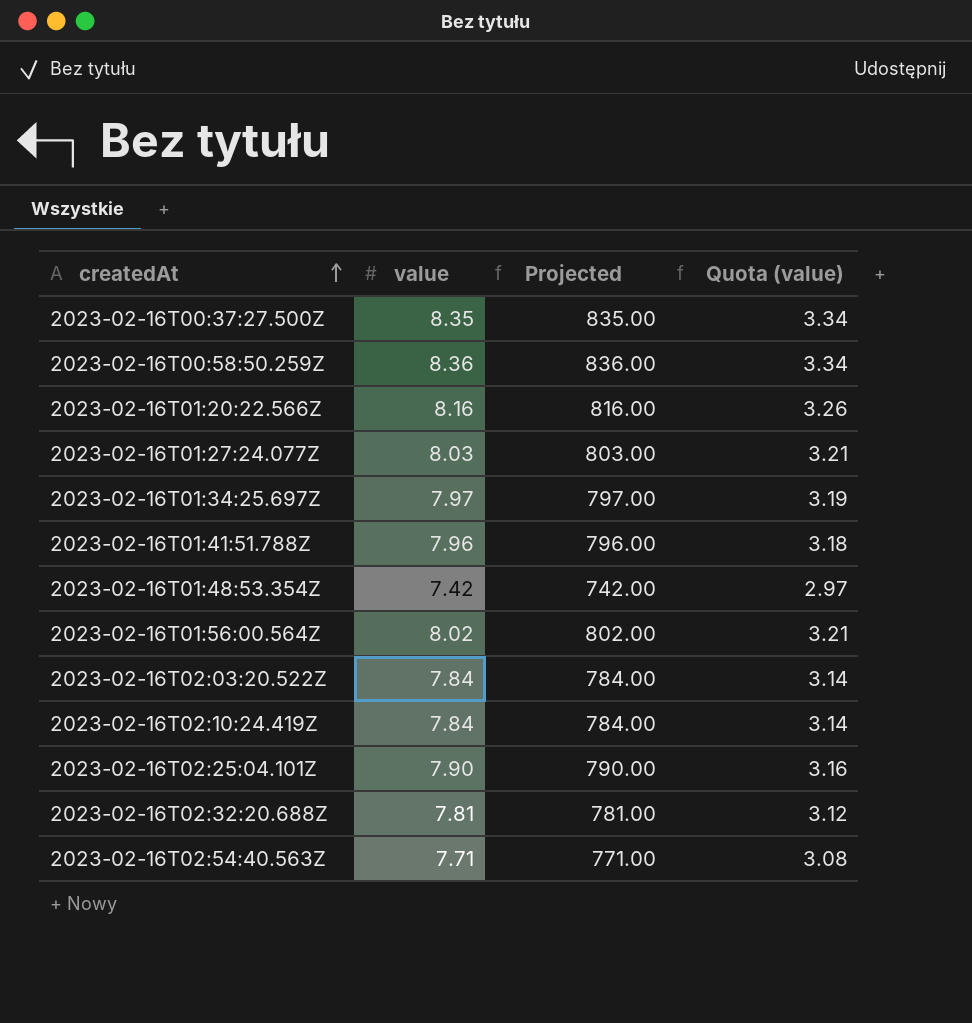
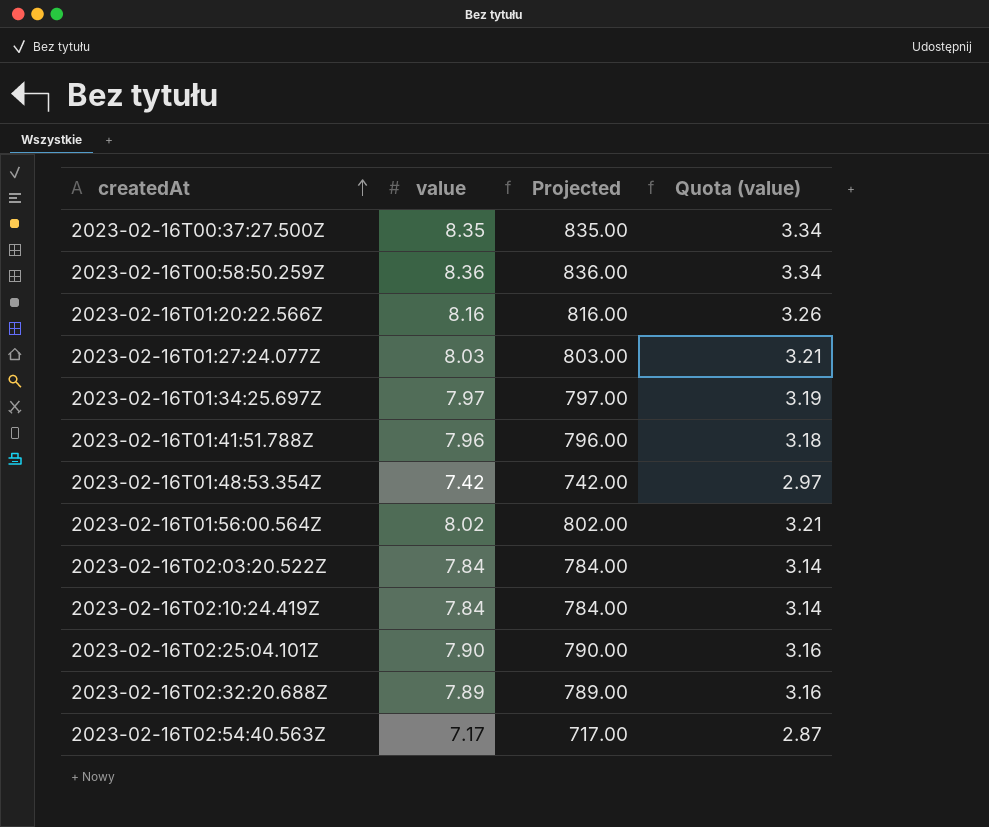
2023-02-16T02:32:20.688Z | value: 7.81 -> 7.89
2023-02-16T02:32:20.688Z | Projected: 781.00 -> 789.00
2023-02-16T02:32:20.688Z | Quota (value): 3.12 -> 3.16
2023-02-16T02:54:40.563Z | value: 7.71 -> 7.17
2023-02-16T02:54:40.563Z | Projected: 771.00 -> 717.00
2023-02-16T02:54:40.563Z | Quota (value): 3.08 -> 2.87

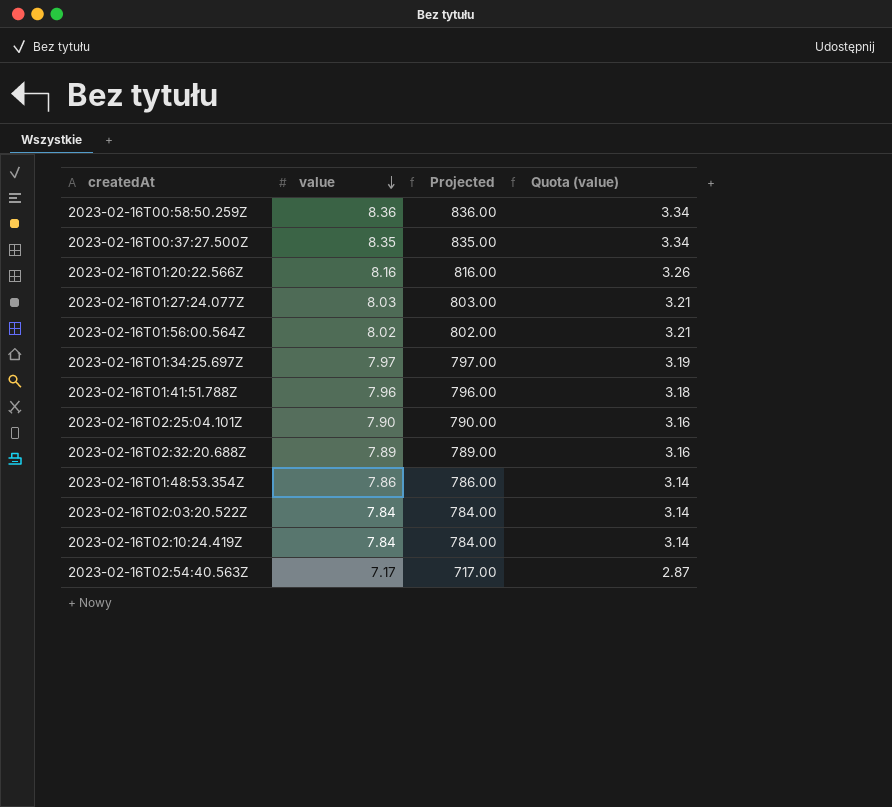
row order: createdAt ascending -> value descending
2023-02-16T01:48:53.354Z | value: 7.42 -> 7.86
2023-02-16T01:48:53.354Z | Projected: 742.00 -> 786.00
2023-02-16T01:48:53.354Z | Quota (value): 2.97 -> 3.14

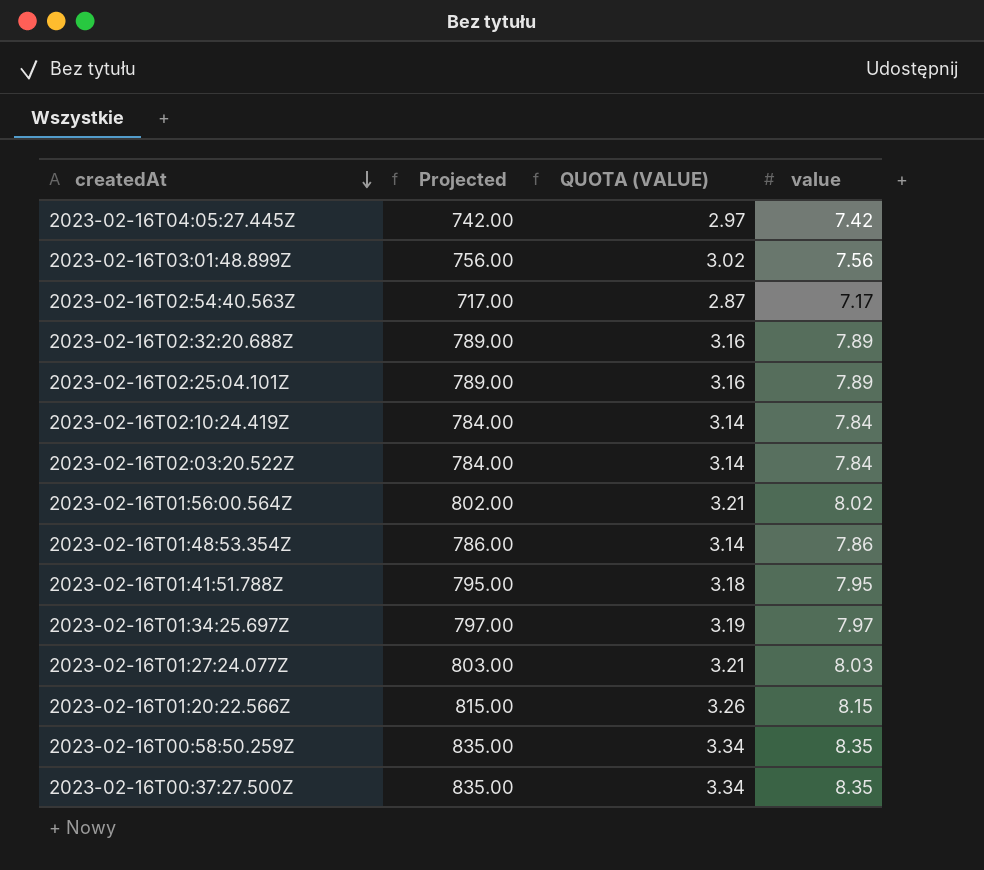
row order: value descending -> createdAt descending
column name: Quota (value) -> QUOTA (VALUE)
column value | position: 2 -> 4
row 2023-02-16T04:05:27.445Z: none -> 742.00 | 2.97 | 7.42
row 2023-02-16T03:01:48.899Z: none -> 756.00 | 3.02 | 7.56
2023-02-16T02:25:04.101Z | Projected: 790.00 -> 789.00
2023-02-16T02:25:04.101Z | value: 7.90 -> 7.89
2023-02-16T01:41:51.788Z | Projected: 796.00 -> 795.00
2023-02-16T01:41:51.788Z | value: 7.96 -> 7.95
2023-02-16T01:20:22.566Z | Projected: 816.00 -> 815.00
2023-02-16T01:20:22.566Z | value: 8.16 -> 8.15
2023-02-16T00:58:50.259Z | Projected: 836.00 -> 835.00
2023-02-16T00:58:50.259Z | value: 8.36 -> 8.35

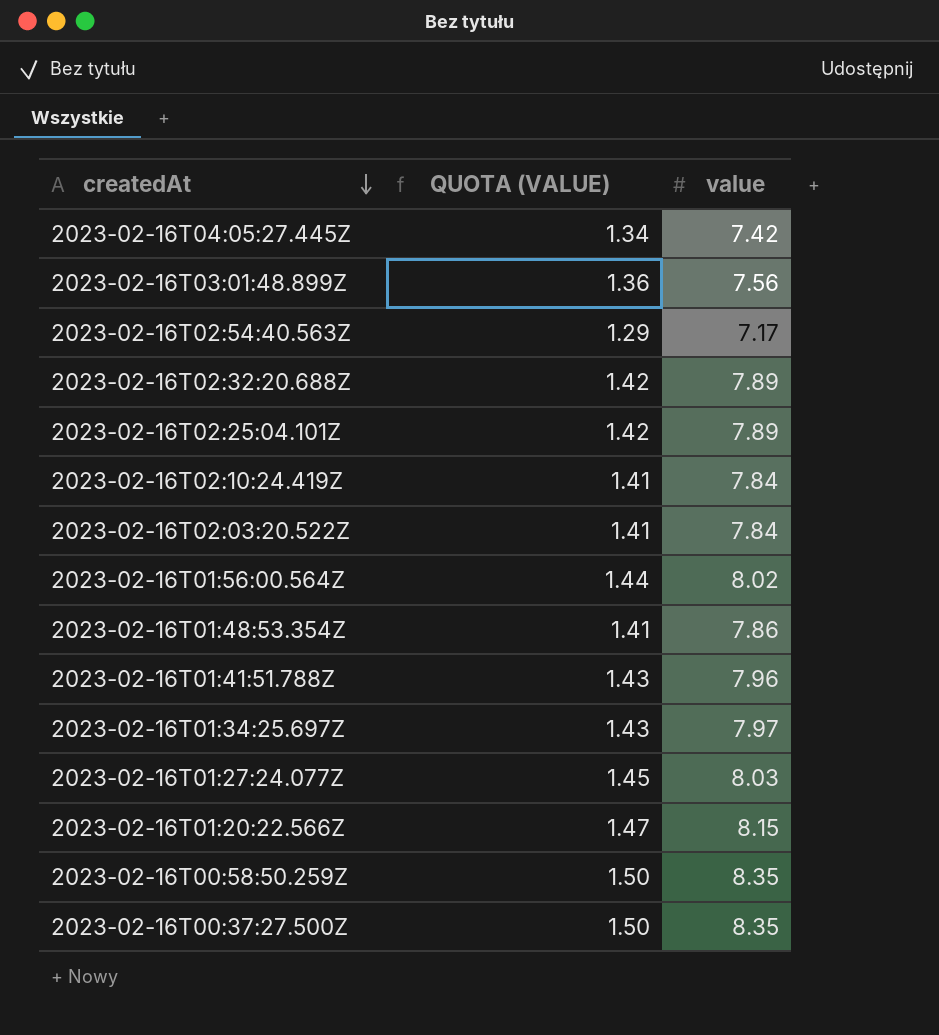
column Projected | formula: [value] * 100 -> none
column QUOTA (VALUE) | formula: [value] * 0.4 -> [value] * 0.18
2023-02-16T01:41:51.788Z | value: 7.95 -> 7.96

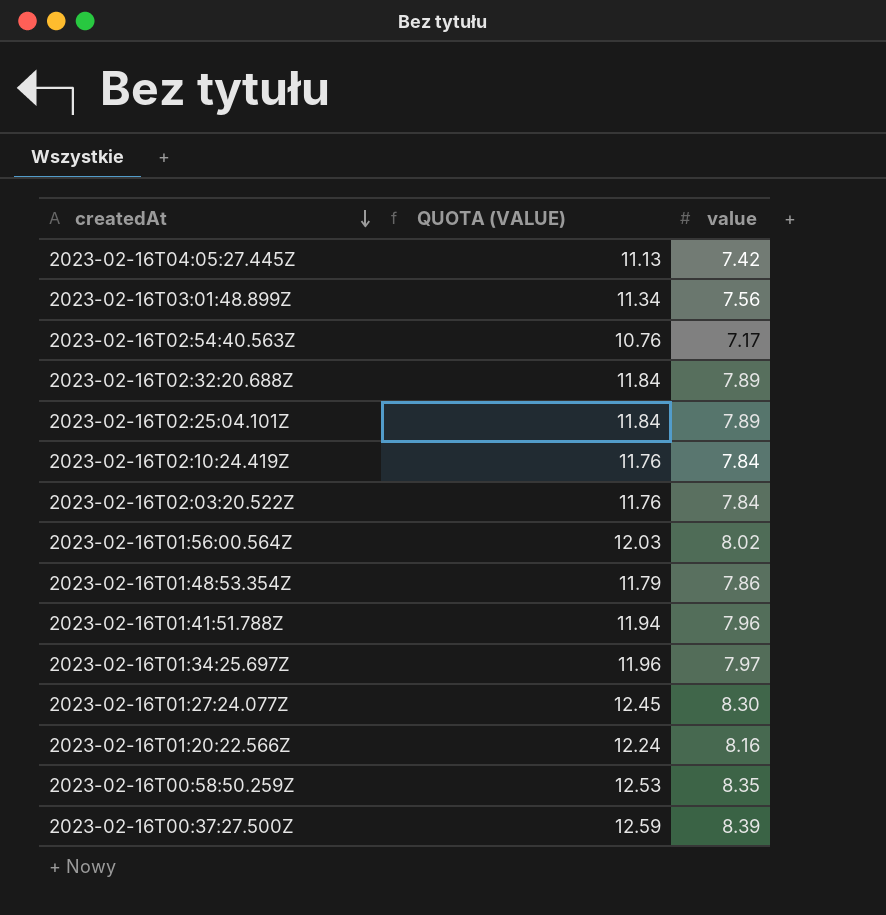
column QUOTA (VALUE) | formula: [value] * 0.18 -> [value] * 1.5
2023-02-16T01:27:24.077Z | value: 8.03 -> 8.30
2023-02-16T01:20:22.566Z | value: 8.15 -> 8.16
2023-02-16T00:37:27.500Z | value: 8.35 -> 8.39

